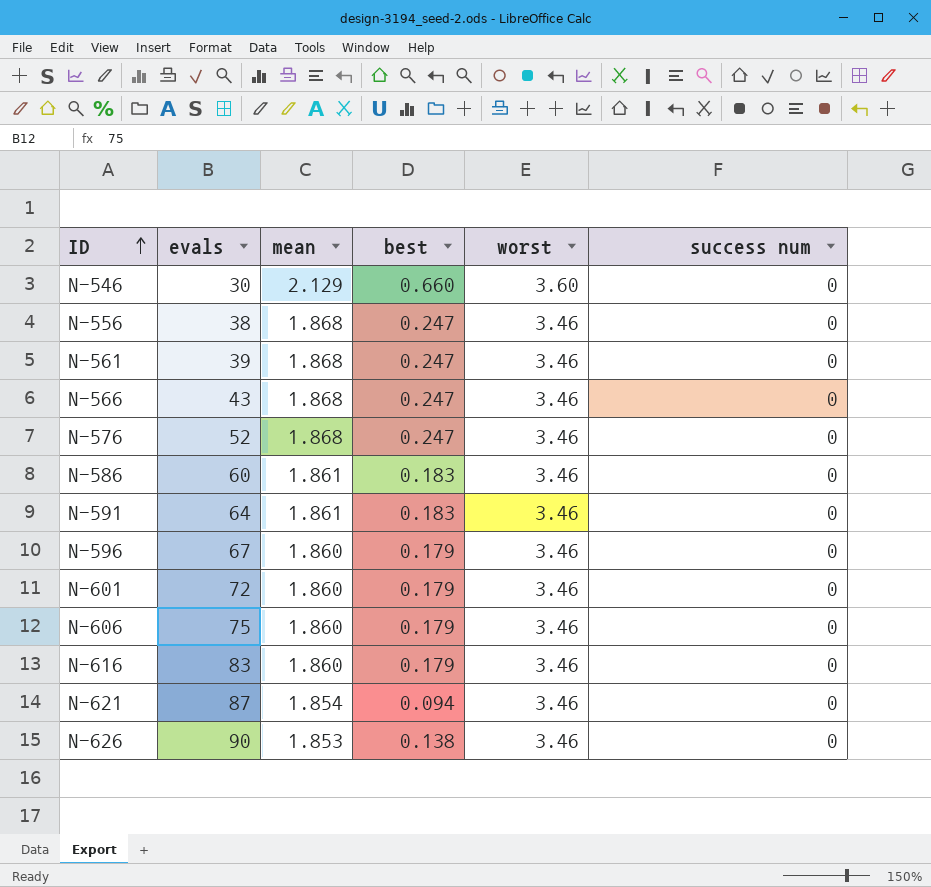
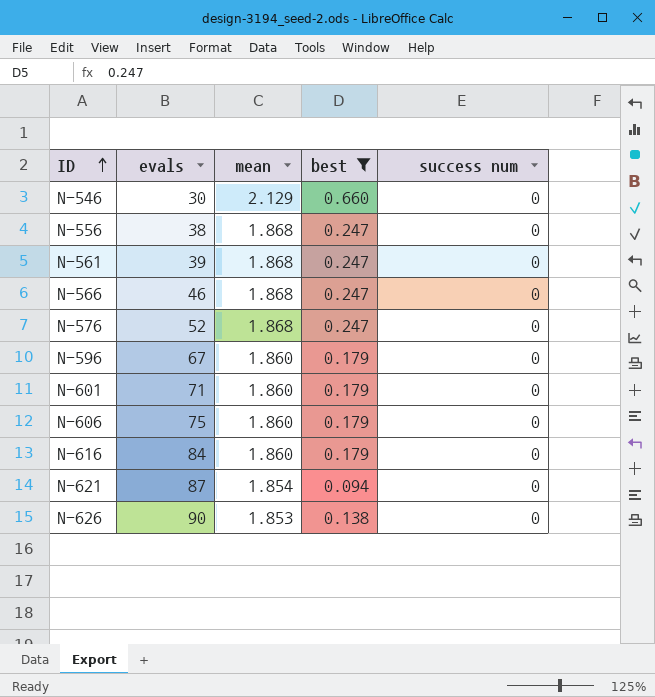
filter: none -> best != 0.183
column worst | position: 5 -> none
N-566 | evals: 43 -> 46
N-601 | evals: 72 -> 71
N-616 | evals: 83 -> 84

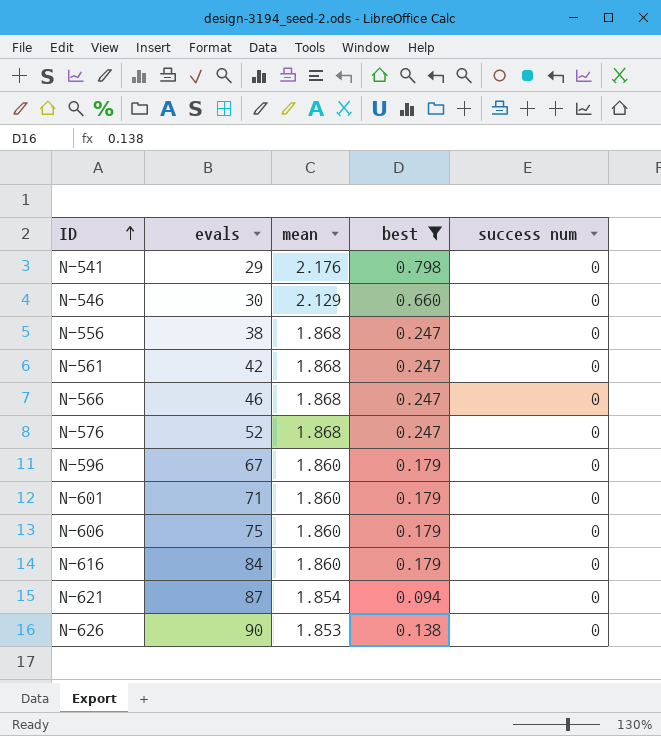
row N-541: none -> 29 | 2.176 | 0.798 | 0
N-561 | evals: 39 -> 42

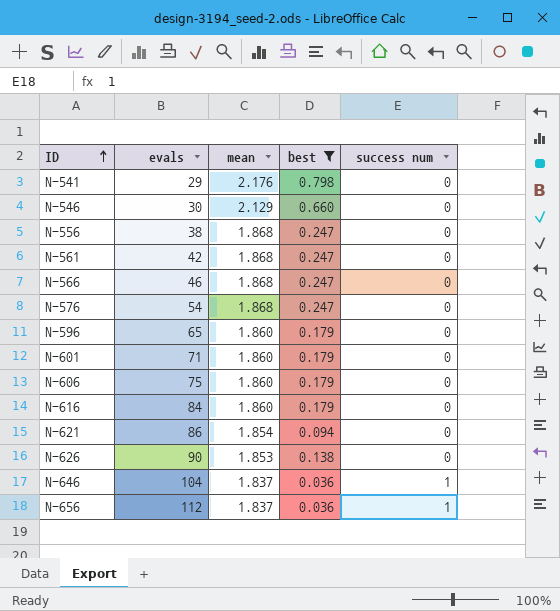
N-576 | evals: 52 -> 54
N-596 | evals: 67 -> 65
N-621 | evals: 87 -> 86
row N-646: none -> 104 | 1.837 | 0.036 | 1
row N-656: none -> 112 | 1.837 | 0.036 | 1

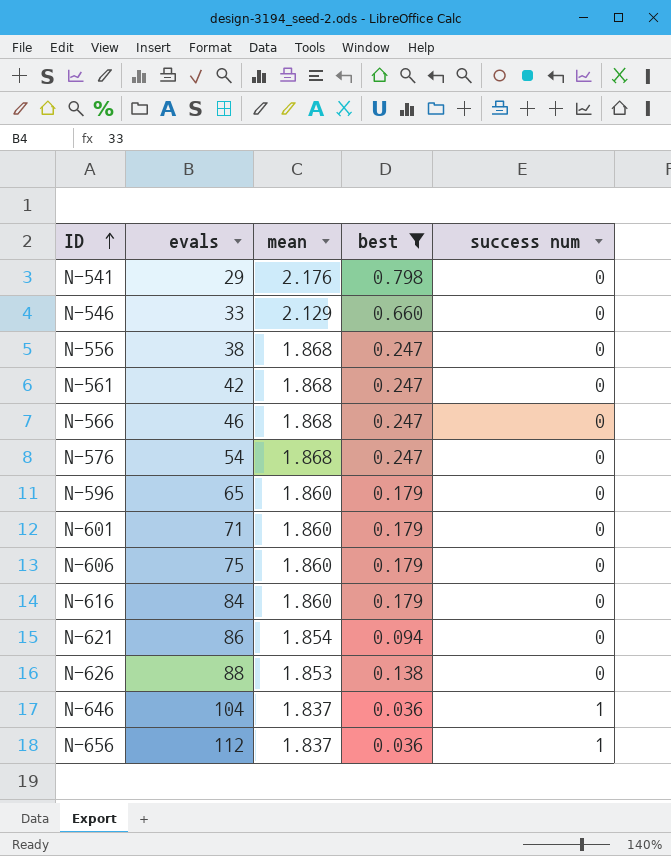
N-546 | evals: 30 -> 33
N-626 | evals: 90 -> 88

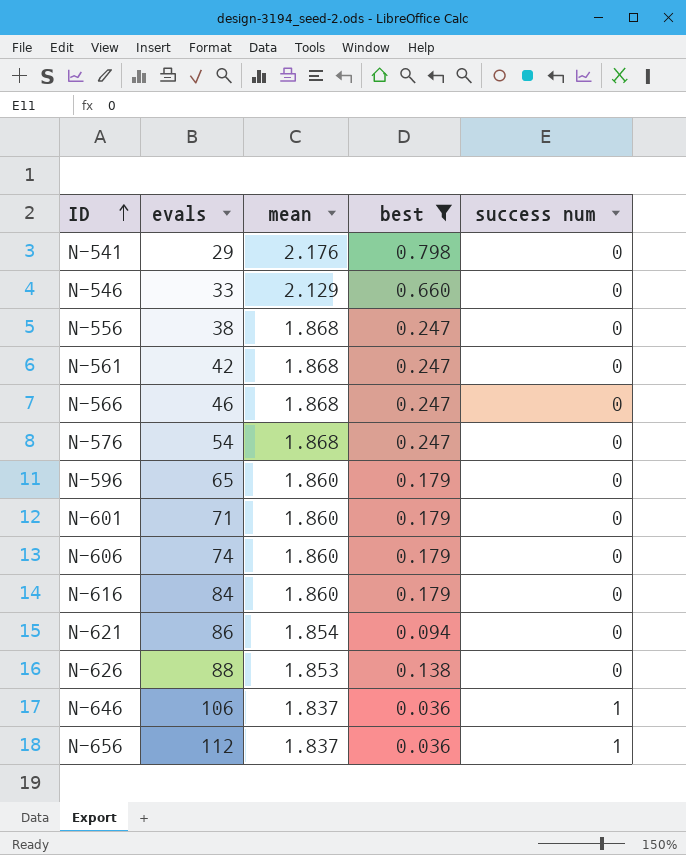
N-606 | evals: 75 -> 74
N-646 | evals: 104 -> 106

